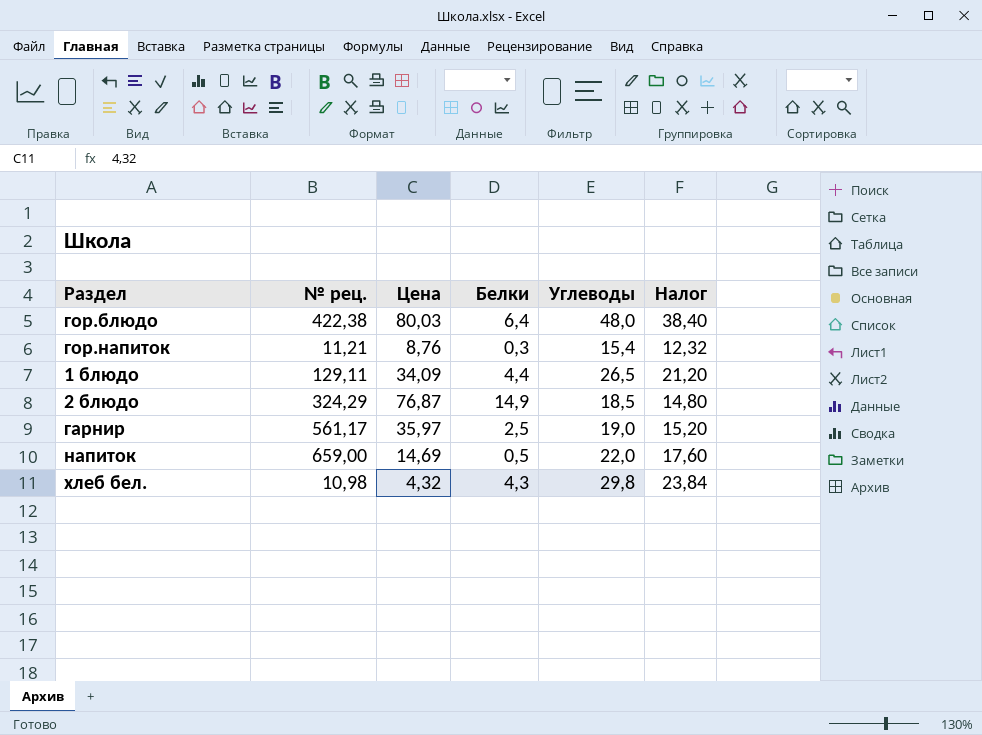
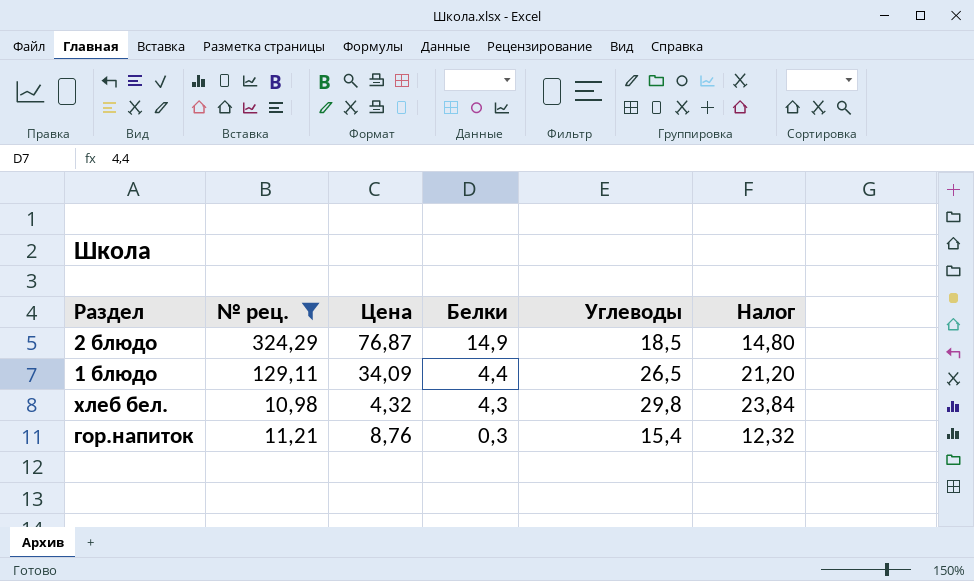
filter: none -> № рец. <= 324,29
row order: none -> Белки descending

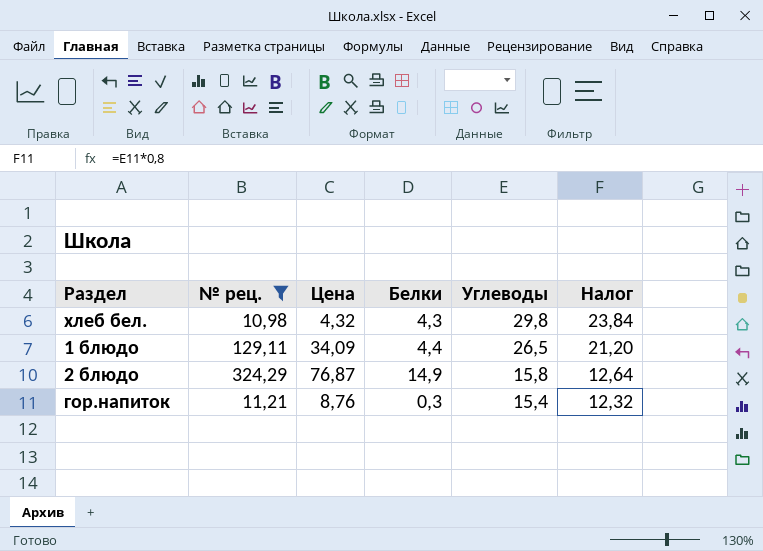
row order: Белки descending -> Углеводы descending
2 блюдо | Углеводы: 18,5 -> 15,8
2 блюдо | Налог: 14,80 -> 12,64

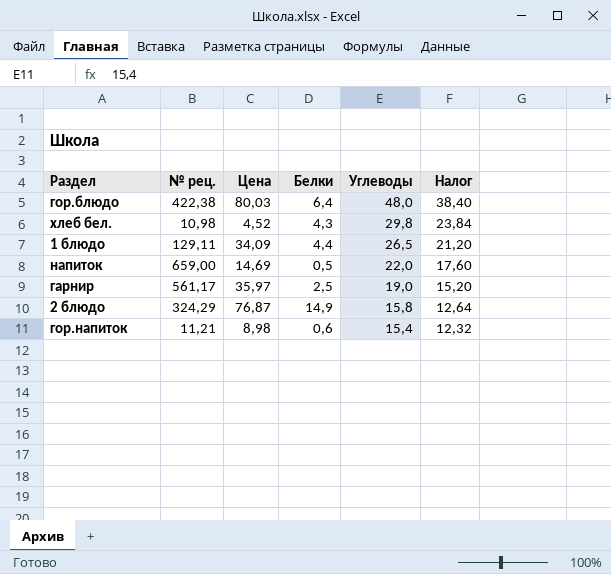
filter: № рец. <= 324,29 -> none
хлеб бел. | Цена: 4,32 -> 4,52
гор.напиток | Цена: 8,76 -> 8,98
гор.напиток | Белки: 0,3 -> 0,6

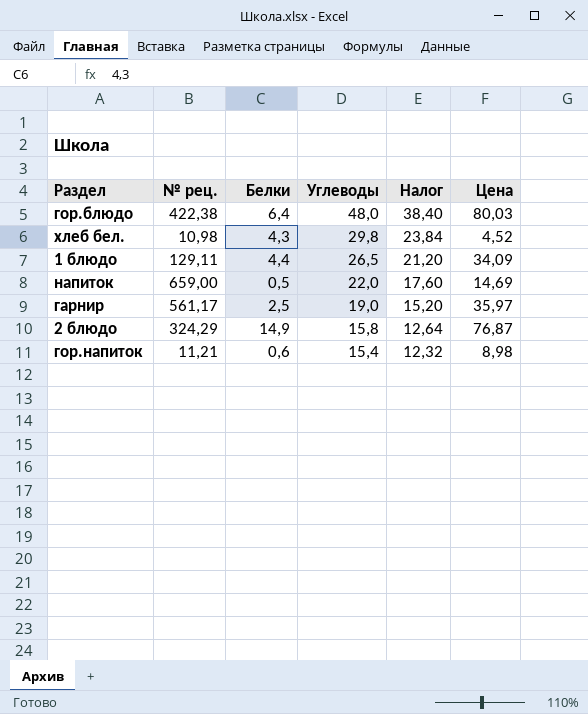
column Цена | position: 3 -> 6

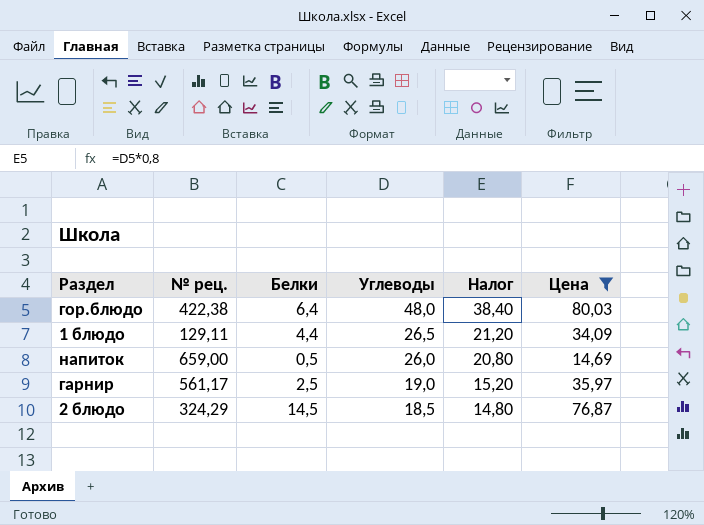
filter: none -> Цена >= 14,69
напиток | Углеводы: 22,0 -> 26,0
напиток | Налог: 17,60 -> 20,80
2 блюдо | Белки: 14,9 -> 14,5
2 блюдо | Углеводы: 15,8 -> 18,5
2 блюдо | Налог: 12,64 -> 14,80

